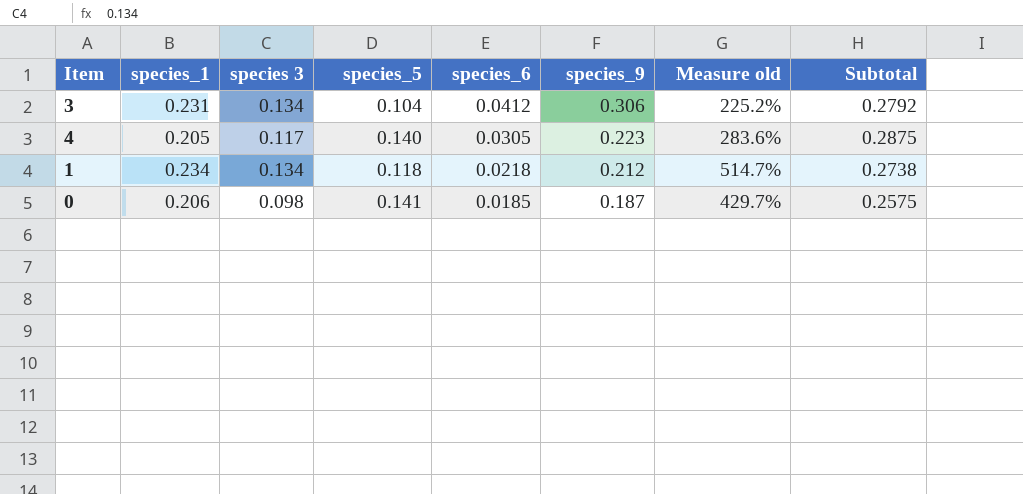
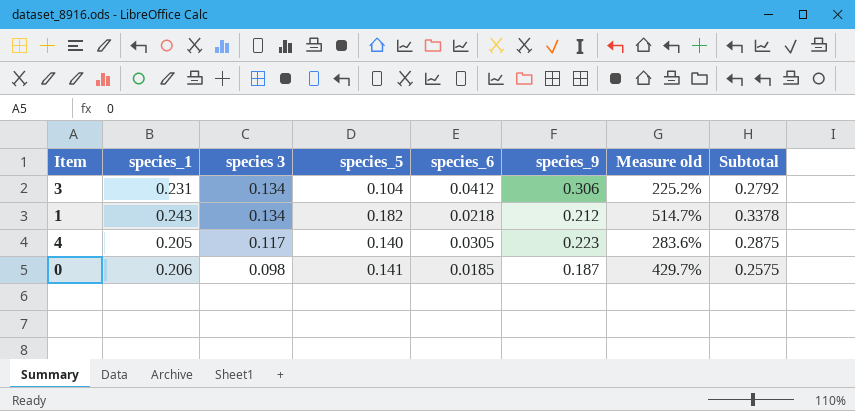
row order: species_6 descending -> species 3 descending
1 | species_1: 0.234 -> 0.243
1 | species_5: 0.118 -> 0.182
1 | Subtotal: 0.2738 -> 0.3378

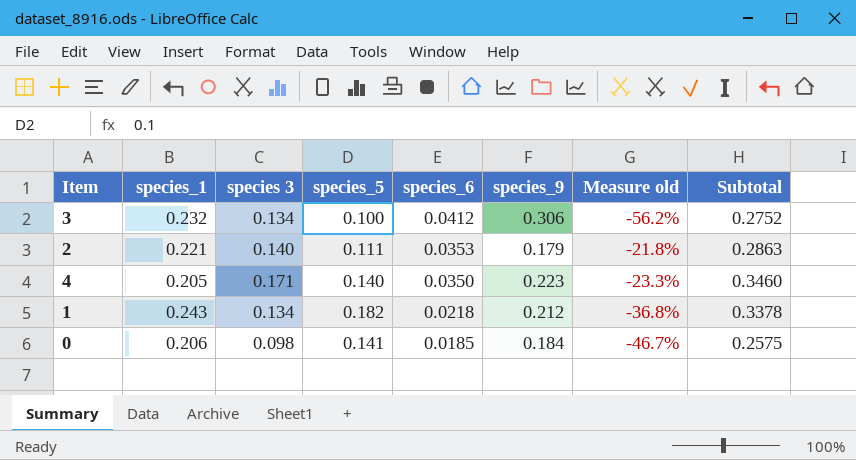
row order: species 3 descending -> species_6 descending
column Measure old | formula: ([species 3] - [species_6]) / [species_6] -> ([species 3] - [species_9]) / [species_9]
3 | species_1: 0.231 -> 0.232
3 | species_5: 0.104 -> 0.100
3 | Subtotal: 0.2792 -> 0.2752
row 2: none -> 0.221 | 0.140 | 0.111 | 0.0353 | 0.179 | -21.8% | 0.2863
4 | species 3: 0.117 -> 0.171
4 | species_6: 0.0305 -> 0.0350
4 | Subtotal: 0.2875 -> 0.3460
0 | species_9: 0.187 -> 0.184

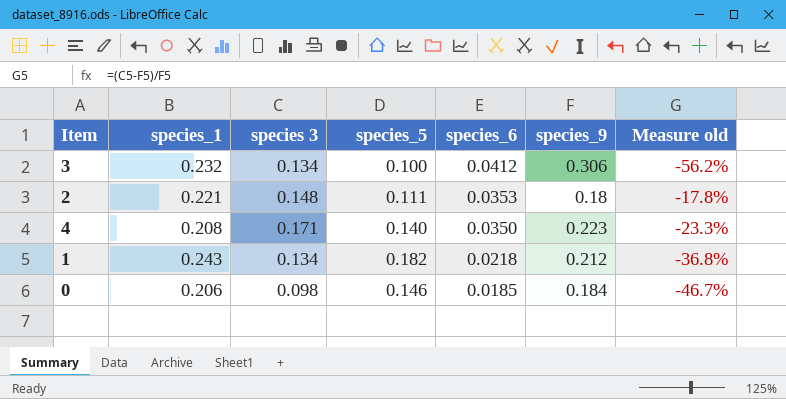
column Subtotal | formula: [species 3] + [species_5] + [species_6] -> none
2 | species 3: 0.140 -> 0.148
2 | species_9: 0.179 -> 0.18
2 | Measure old: -21.8% -> -17.8%
4 | species_1: 0.205 -> 0.208
0 | species_5: 0.141 -> 0.146

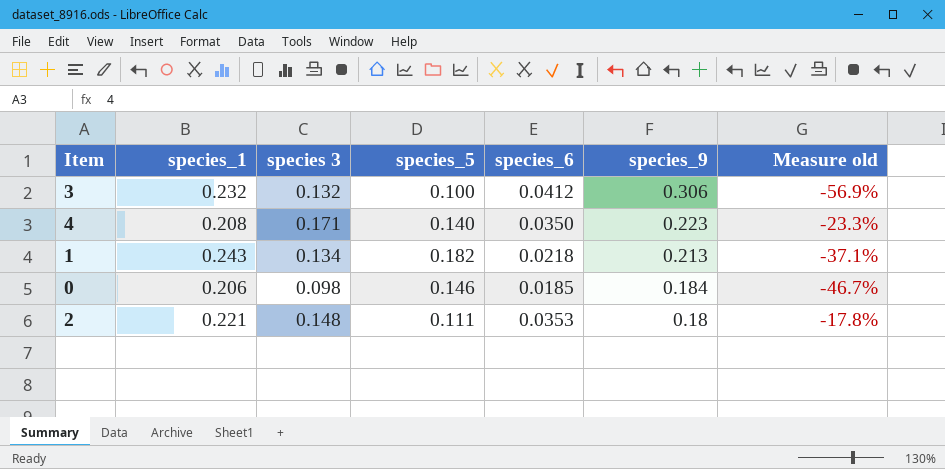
row order: species_6 descending -> species_9 descending
3 | species 3: 0.134 -> 0.132
3 | Measure old: -56.2% -> -56.9%
1 | species_9: 0.212 -> 0.213
1 | Measure old: -36.8% -> -37.1%

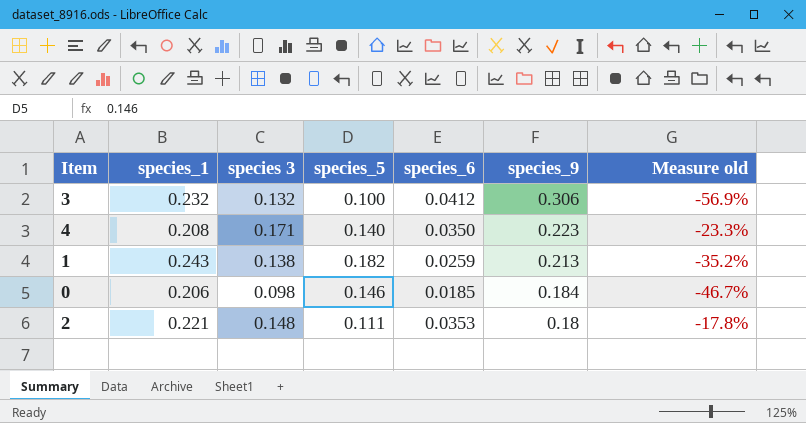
1 | species 3: 0.134 -> 0.138
1 | species_6: 0.0218 -> 0.0259
1 | Measure old: -37.1% -> -35.2%

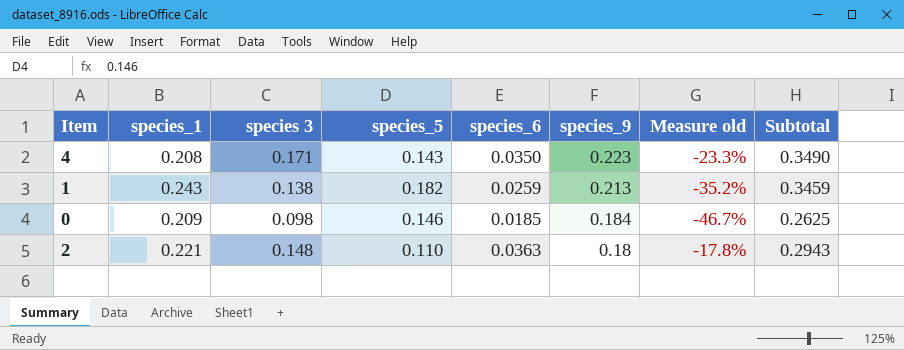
column Subtotal | formula: none -> [species 3] + [species_5] + [species_6]
row 3: 0.232 | 0.132 | 0.100 | 0.0412 | 0.306 | -56.9% -> none
4 | species_5: 0.140 -> 0.143
0 | species_1: 0.206 -> 0.209
2 | species_5: 0.111 -> 0.110
2 | species_6: 0.0353 -> 0.0363

